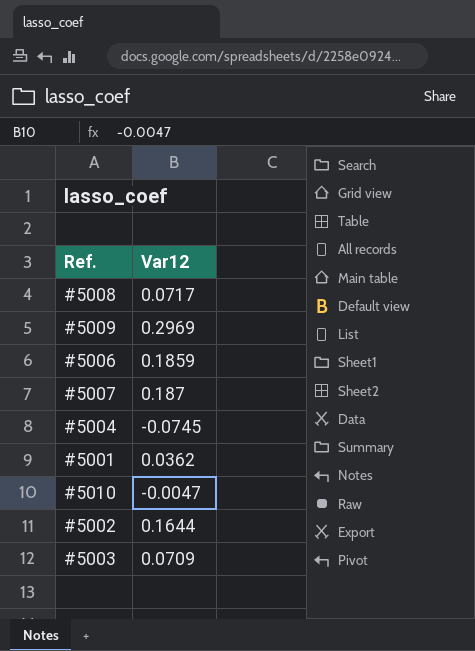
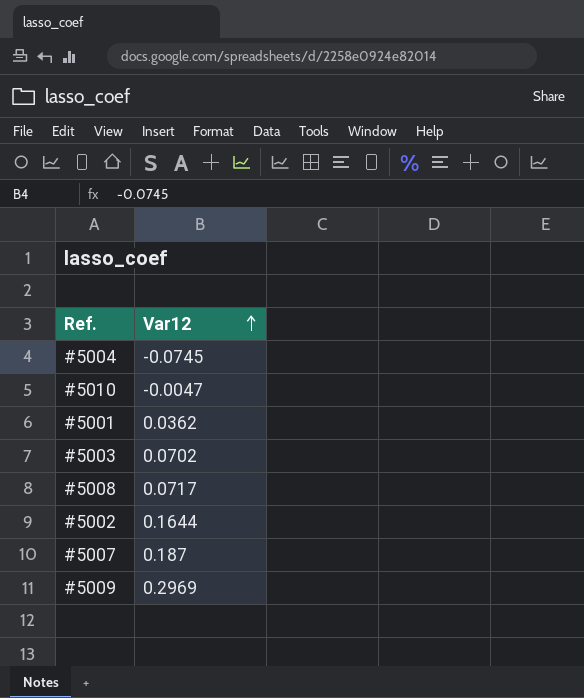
row order: none -> Var12 ascending
row #5006: 0.1859 -> none
#5003 | Var12: 0.0709 -> 0.0702

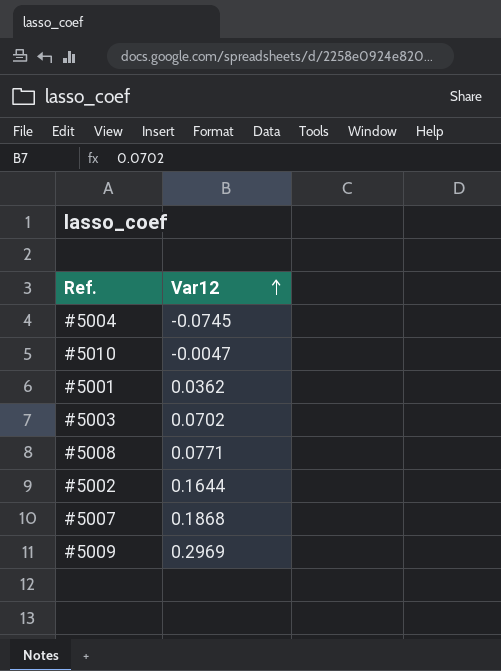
#5008 | Var12: 0.0717 -> 0.0771
#5007 | Var12: 0.187 -> 0.1868

